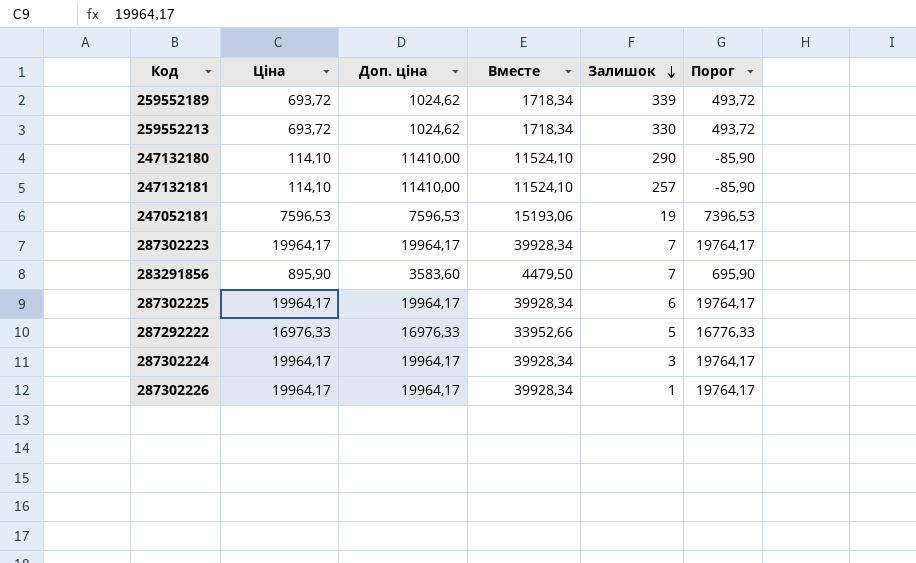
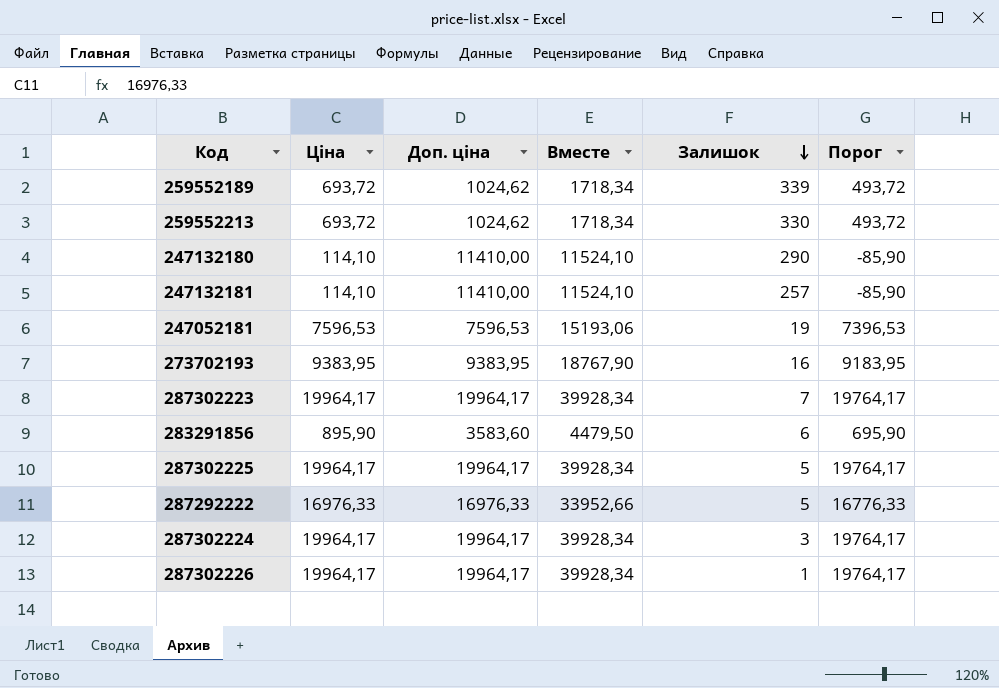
row 273702193: none -> 9383,95 | 9383,95 | 18767,90 | 16 | 9183,95
283291856 | Залишок: 7 -> 6
287302225 | Залишок: 6 -> 5

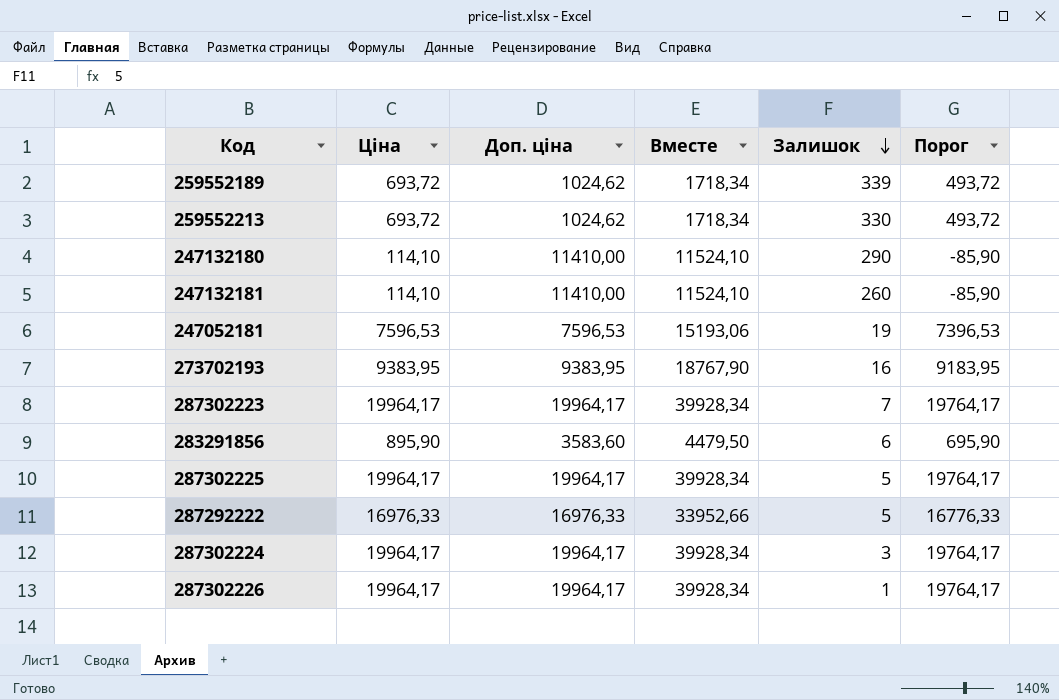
247132181 | Залишок: 257 -> 260

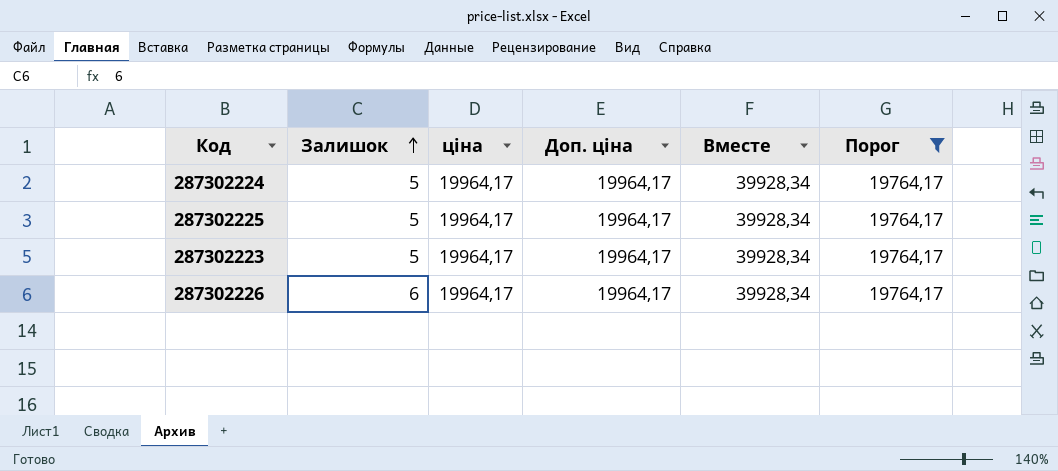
filter: none -> Порог = 19764,17
row order: Залишок descending -> Залишок ascending
column Залишок | position: 5 -> 2
column name: Ціна -> ціна
287302224 | Залишок: 3 -> 5
287302223 | Залишок: 7 -> 5
287302226 | Залишок: 1 -> 6

